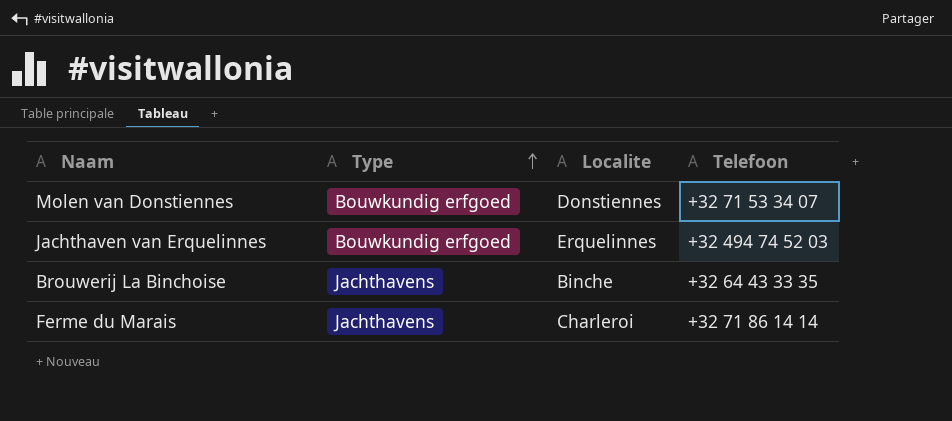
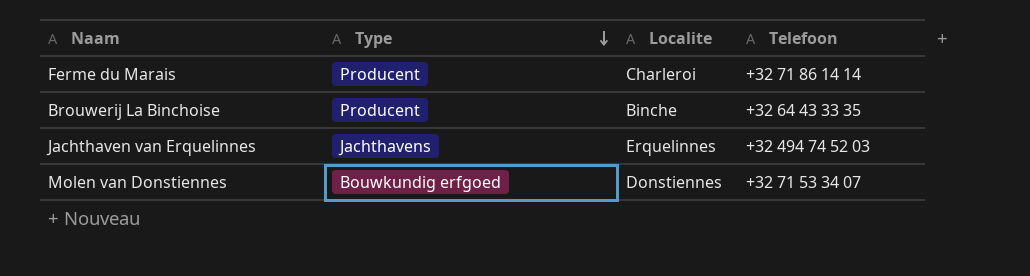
row order: Type ascending -> Type descending
Ferme du Marais | Type: Jachthavens -> Producent
Brouwerij La Binchoise | Type: Jachthavens -> Producent
Jachthaven van Erquelinnes | Type: Bouwkundig erfgoed -> Jachthavens

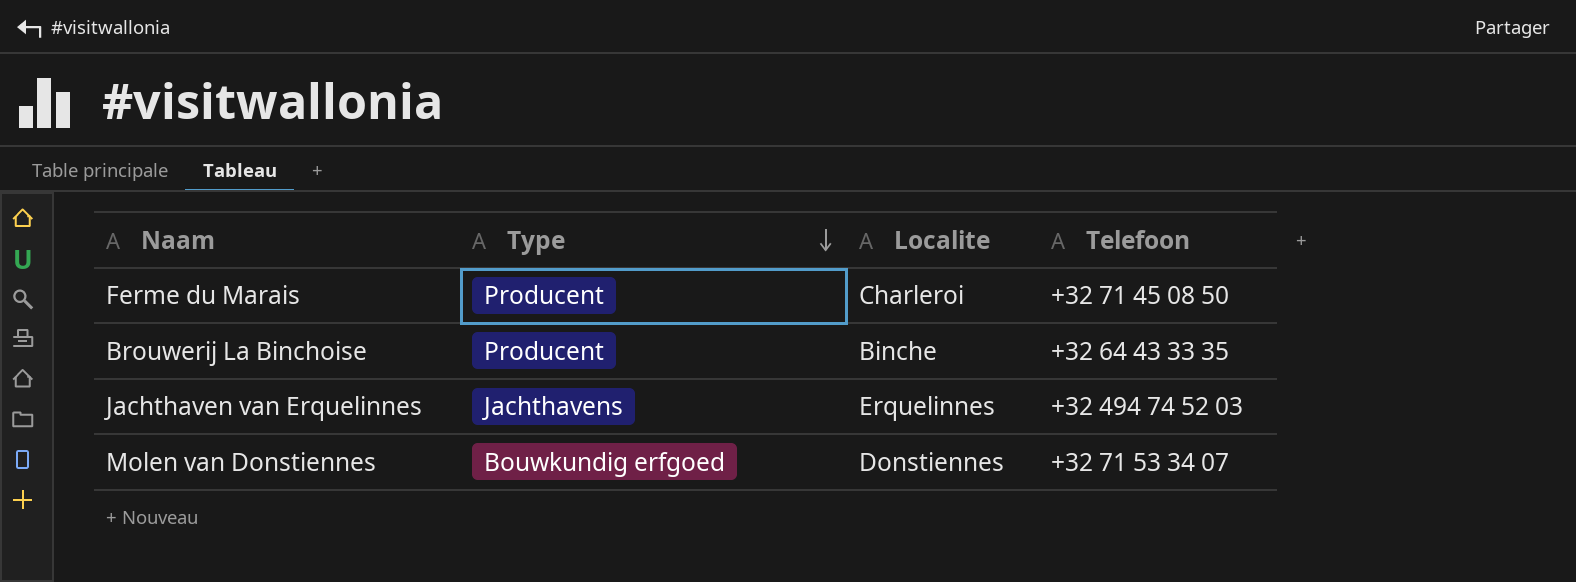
Ferme du Marais | Telefoon: +32 71 86 14 14 -> +32 71 45 08 50

